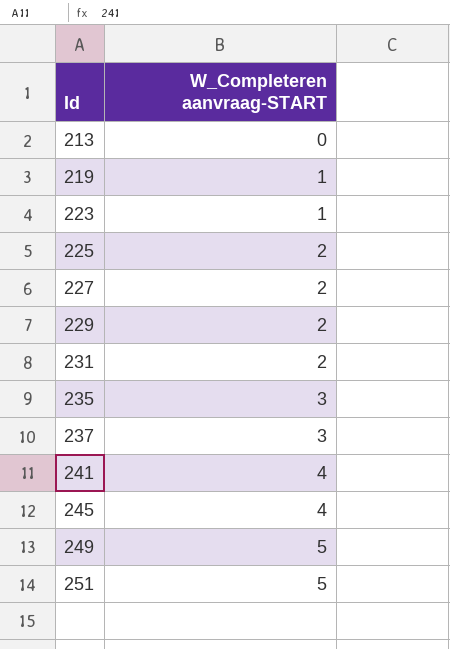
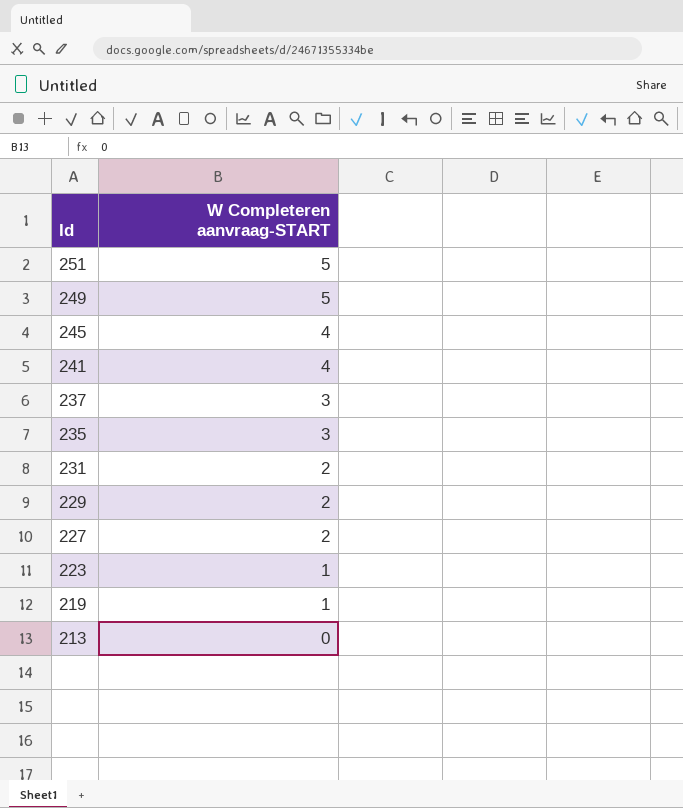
row order: Id ascending -> Id descending
column name: W_Completeren aanvraag-START -> W Completeren aanvraag-START
row 225: 2 -> none

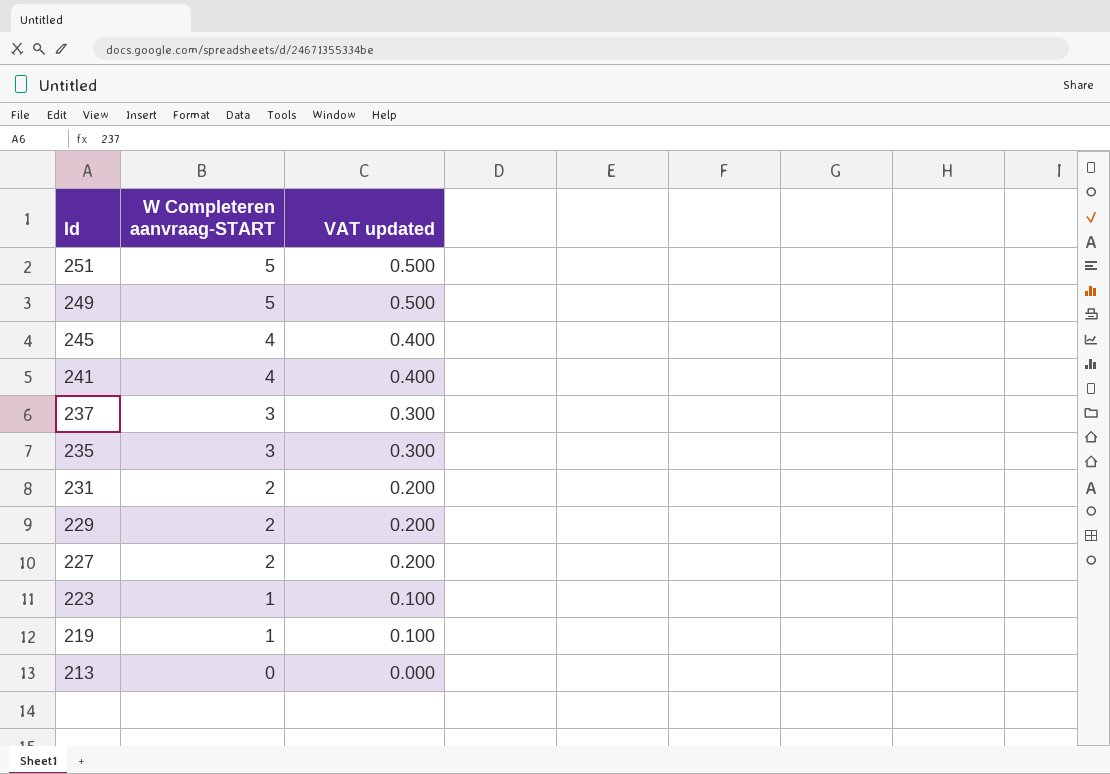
column VAT updated | formula: none -> [W Completeren aanvraag-START] * 0.1

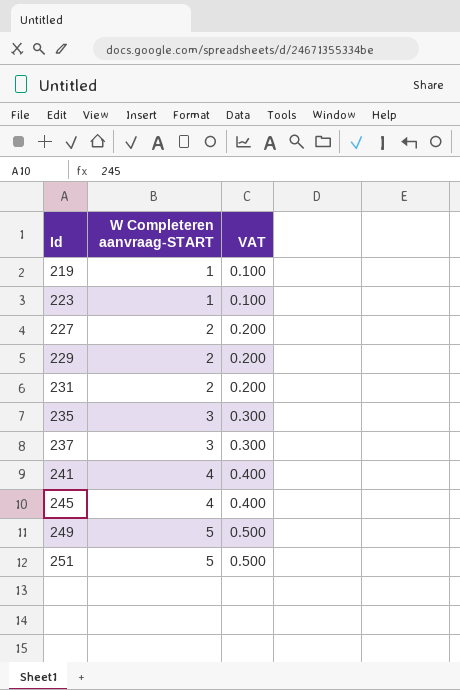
row order: Id descending -> Id ascending
column name: VAT updated -> VAT
row 213: 0 | 0.000 -> none

